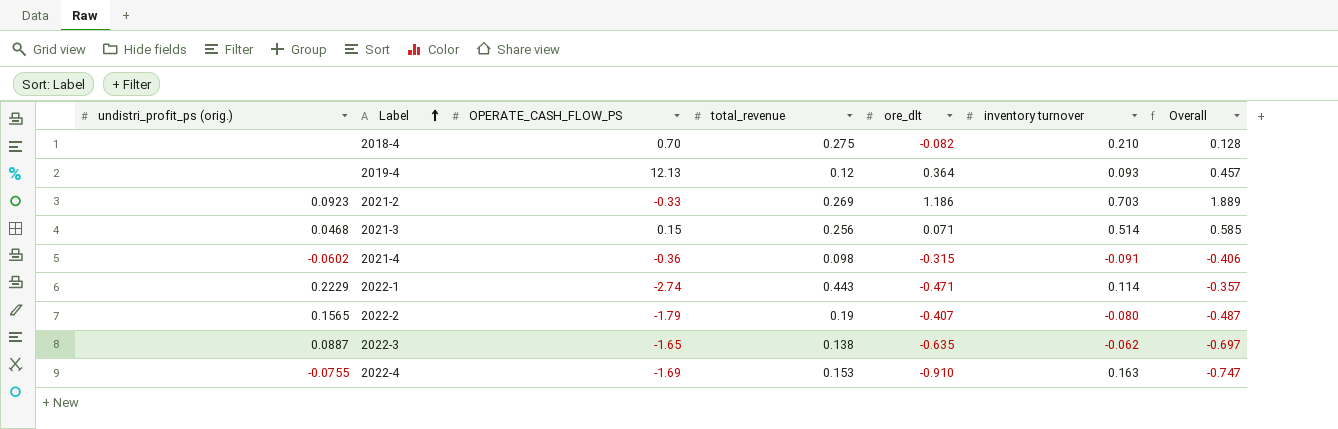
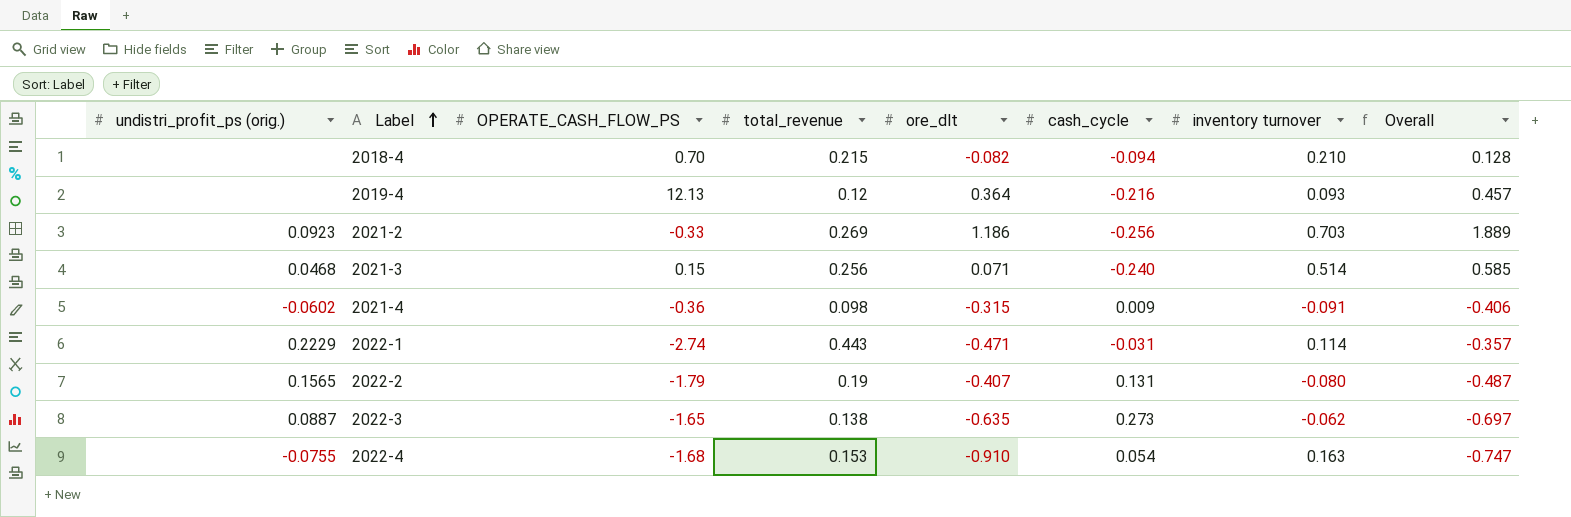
column cash_cycle | position: none -> 6
2018-4 | total_revenue: 0.275 -> 0.215
2022-4 | OPERATE_CASH_FLOW_PS: -1.69 -> -1.68

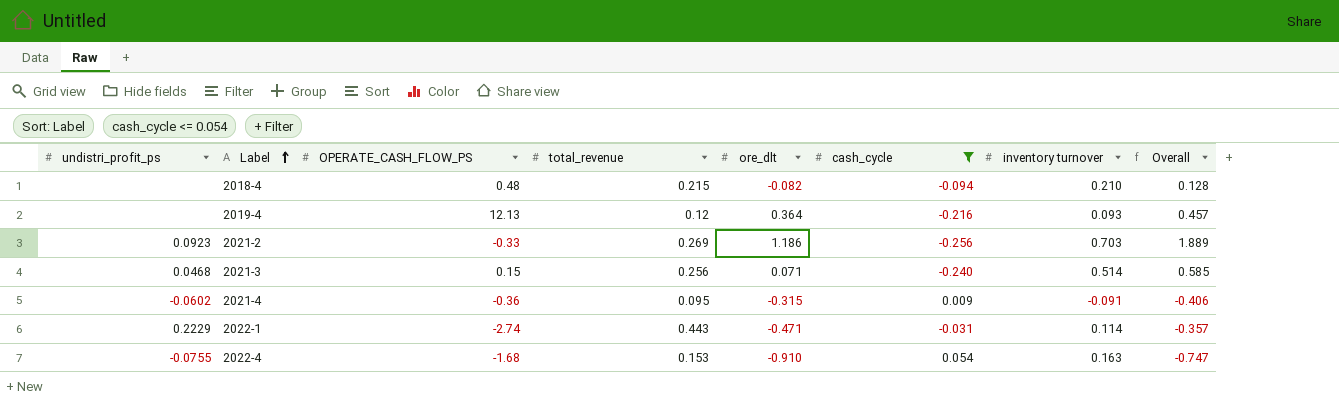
filter: none -> cash_cycle <= 0.054
column name: undistri_profit_ps (orig.) -> undistri_profit_ps
2018-4 | OPERATE_CASH_FLOW_PS: 0.70 -> 0.48
2021-4 | total_revenue: 0.098 -> 0.095

